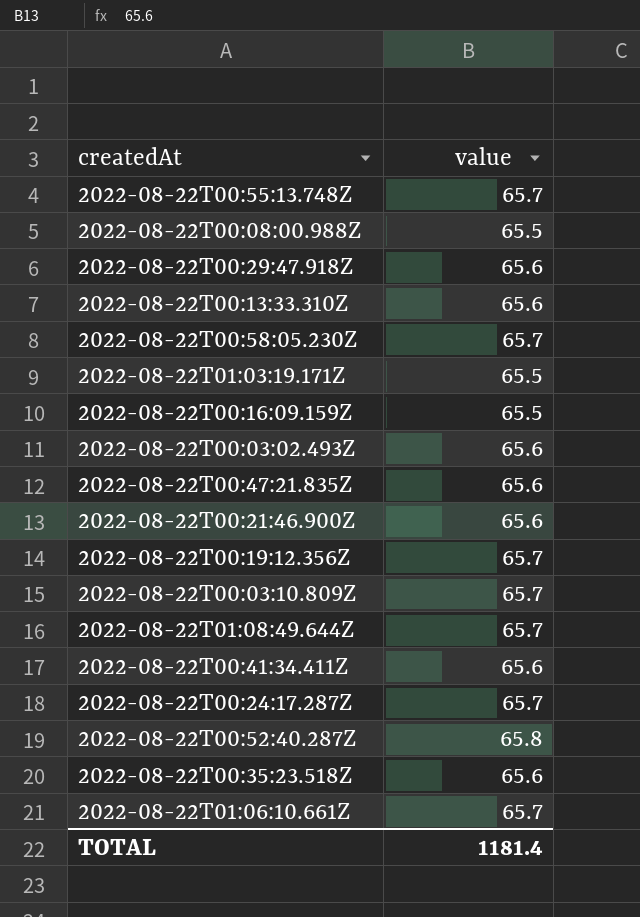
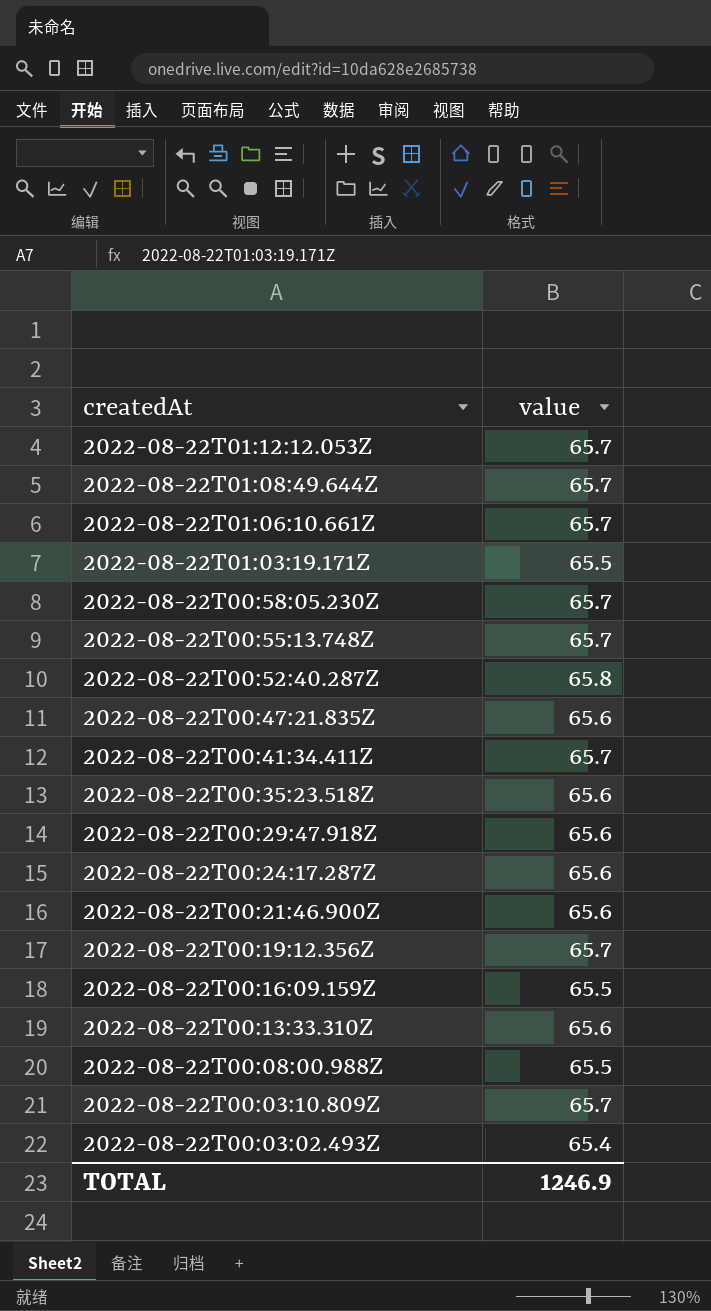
row order: none -> createdAt descending
row 2022-08-22T01:12:12.053Z: none -> 65.7
2022-08-22T00:41:34.411Z | value: 65.6 -> 65.7
2022-08-22T00:24:17.287Z | value: 65.7 -> 65.6
2022-08-22T00:03:02.493Z | value: 65.6 -> 65.4
TOTAL | value: 1181.4 -> 1246.9

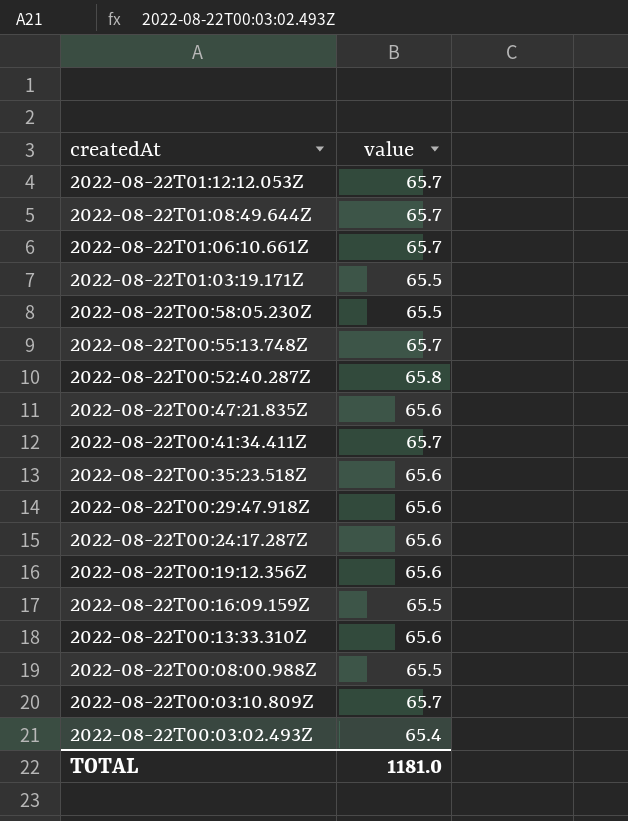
row 2022-08-22T00:21:46.900Z: 65.6 -> none
2022-08-22T00:58:05.230Z | value: 65.7 -> 65.5
2022-08-22T00:19:12.356Z | value: 65.7 -> 65.6
TOTAL | value: 1246.9 -> 1181.0

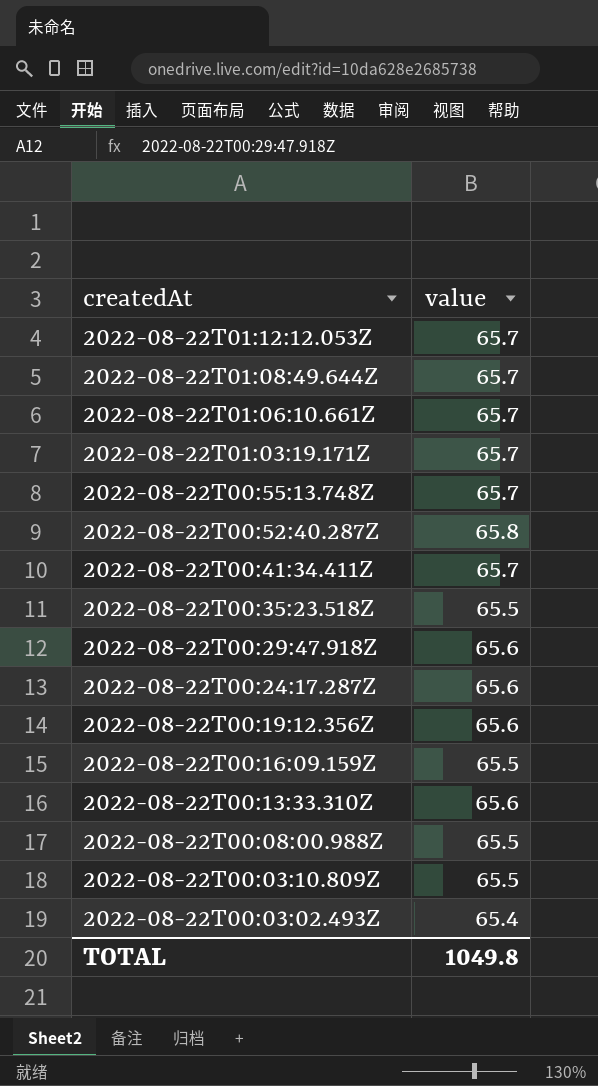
row 2022-08-22T00:58:05.230Z: 65.5 -> none
row 2022-08-22T00:47:21.835Z: 65.6 -> none
2022-08-22T01:03:19.171Z | value: 65.5 -> 65.7
2022-08-22T00:35:23.518Z | value: 65.6 -> 65.5
2022-08-22T00:03:10.809Z | value: 65.7 -> 65.5
TOTAL | value: 1181.0 -> 1049.8

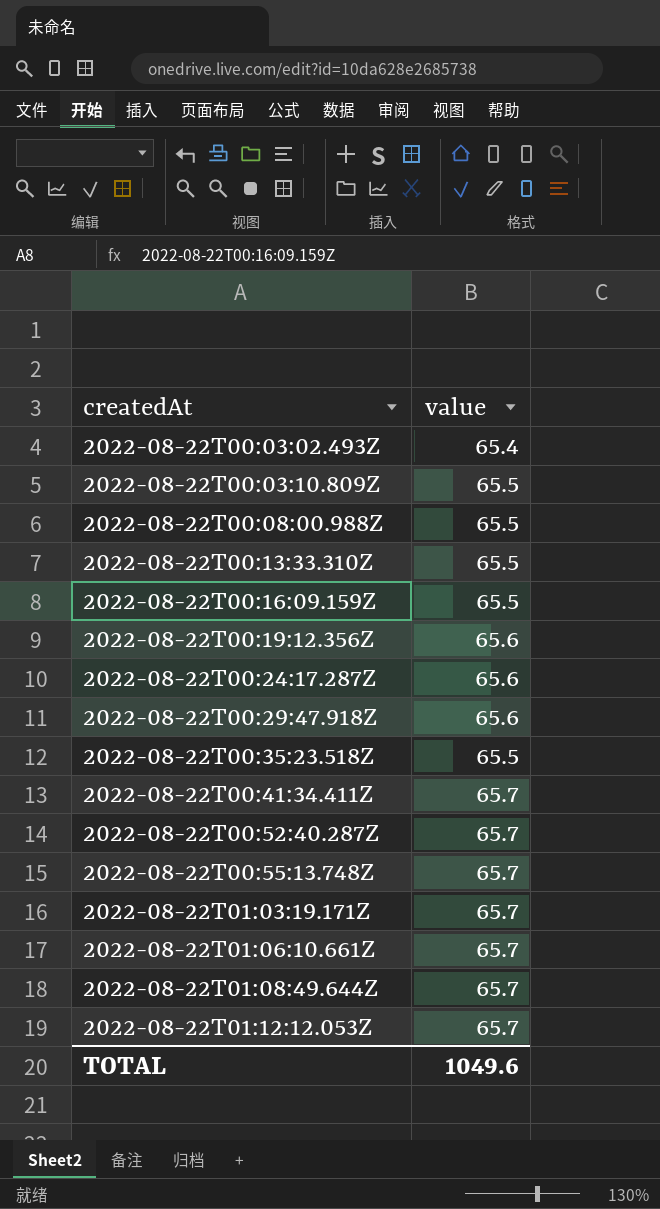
row order: createdAt descending -> createdAt ascending
2022-08-22T00:13:33.310Z | value: 65.6 -> 65.5
2022-08-22T00:52:40.287Z | value: 65.8 -> 65.7
TOTAL | value: 1049.8 -> 1049.6

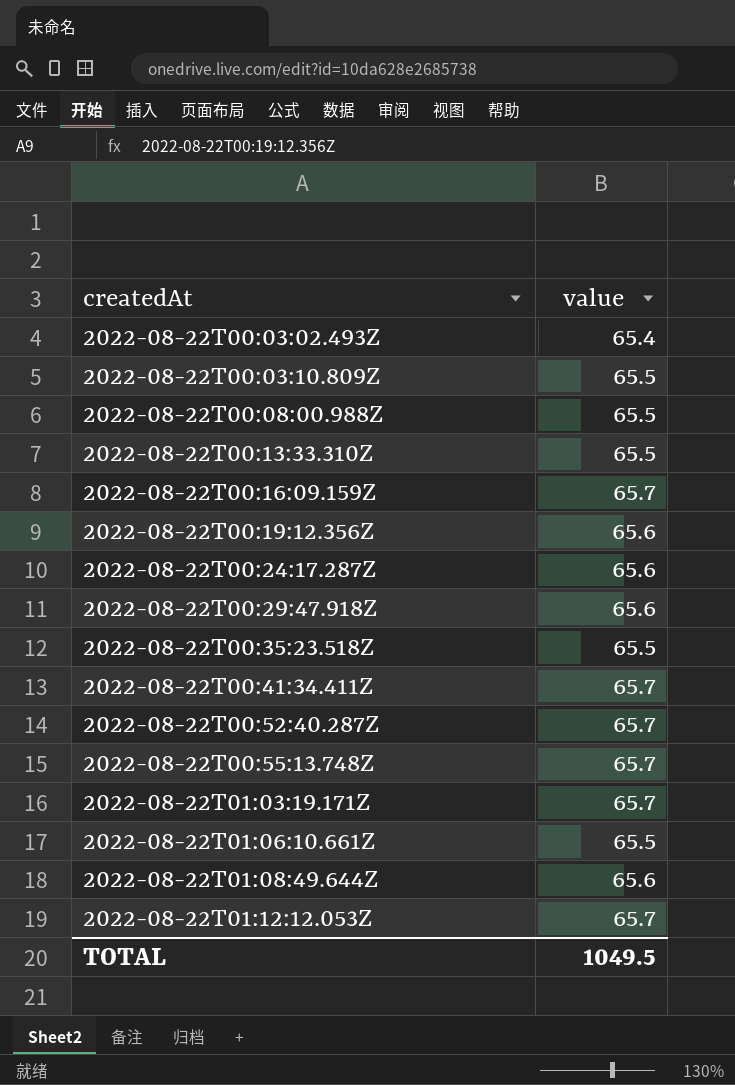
2022-08-22T00:16:09.159Z | value: 65.5 -> 65.7
2022-08-22T01:06:10.661Z | value: 65.7 -> 65.5
2022-08-22T01:08:49.644Z | value: 65.7 -> 65.6
TOTAL | value: 1049.6 -> 1049.5

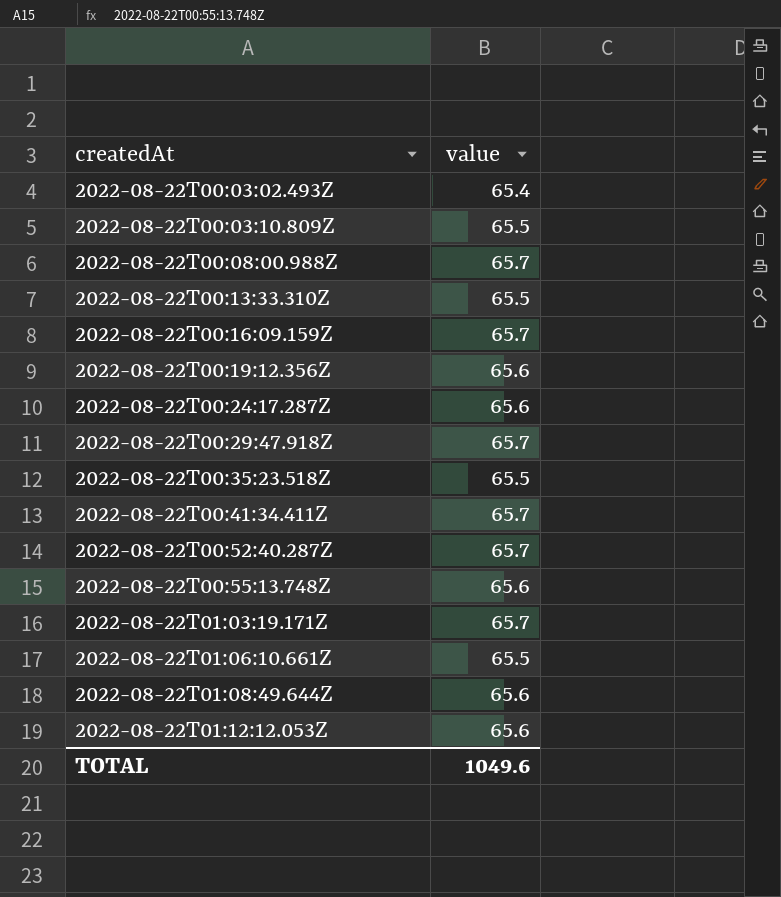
2022-08-22T00:08:00.988Z | value: 65.5 -> 65.7
2022-08-22T00:29:47.918Z | value: 65.6 -> 65.7
2022-08-22T00:55:13.748Z | value: 65.7 -> 65.6
2022-08-22T01:12:12.053Z | value: 65.7 -> 65.6
TOTAL | value: 1049.5 -> 1049.6

